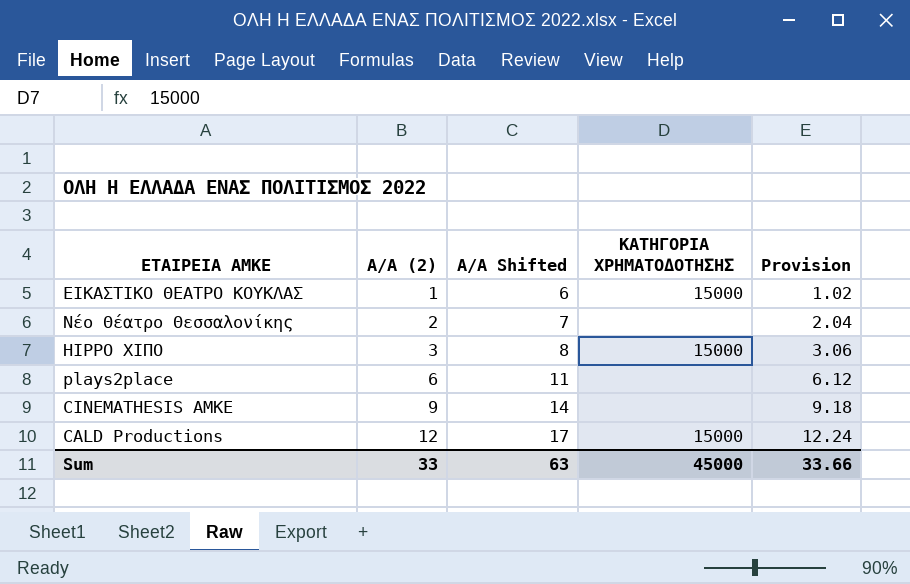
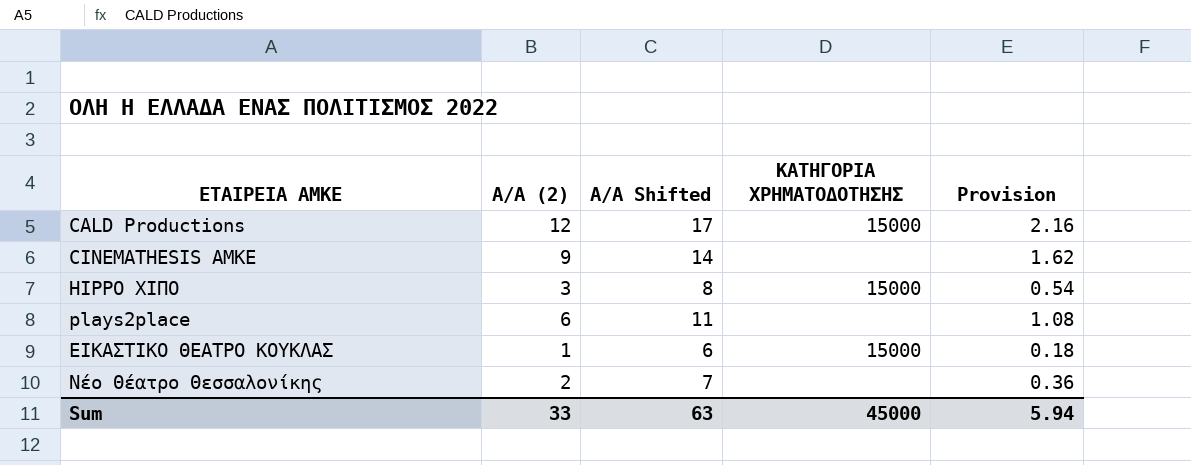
row order: Α/Α (2) ascending -> ΕΤΑΙΡΕΙΑ ΑΜΚΕ ascending
column Provision | formula: [Α/Α (2)] * 1.02 -> [Α/Α (2)] * 0.18
Sum | Provision: 33.66 -> 5.94

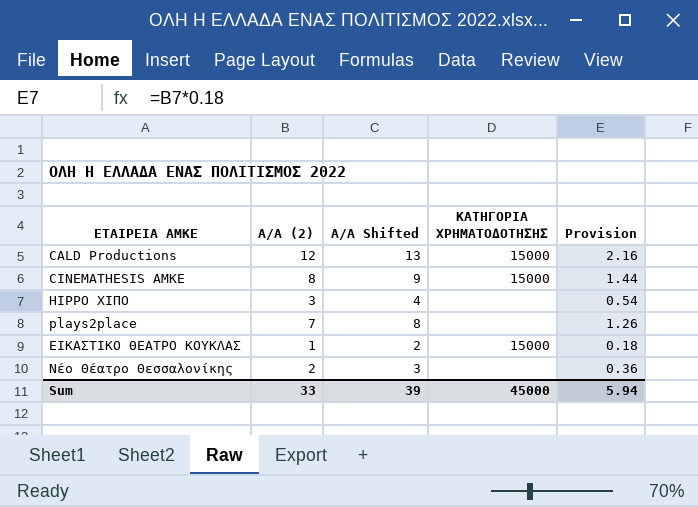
column Α/Α Shifted | formula: [Α/Α (2)] + 5 -> [Α/Α (2)] + 1
CINEMATHESIS ΑΜΚΕ | Α/Α (2): 9 -> 8
CINEMATHESIS ΑΜΚΕ | ΚΑΤΗΓΟΡΙΑ ΧΡΗΜΑΤΟΔΟΤΗΣΗΣ: none -> 15000
CINEMATHESIS ΑΜΚΕ | Provision: 1.62 -> 1.44
HIPPO ΧΙΠΟ | ΚΑΤΗΓΟΡΙΑ ΧΡΗΜΑΤΟΔΟΤΗΣΗΣ: 15000 -> none
plays2place | Α/Α (2): 6 -> 7
plays2place | Provision: 1.08 -> 1.26
Sum | Α/Α Shifted: 63 -> 39

